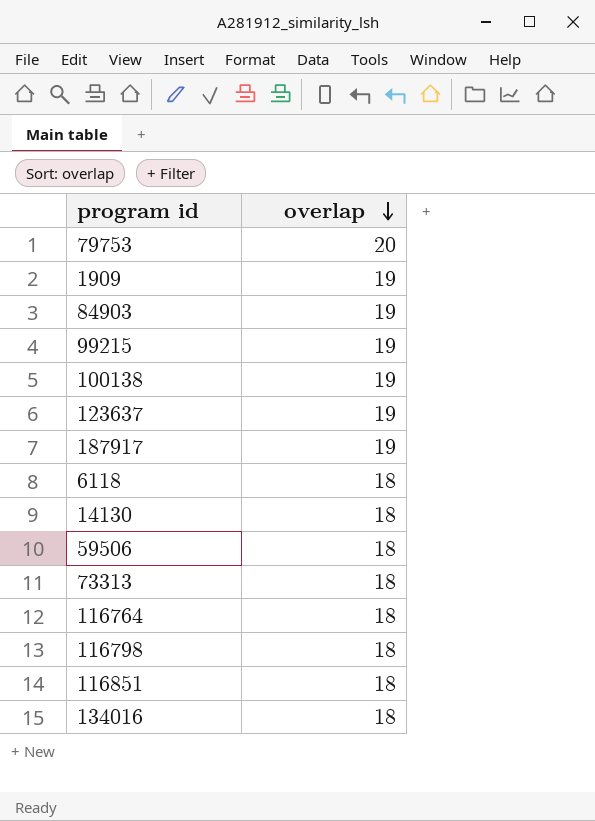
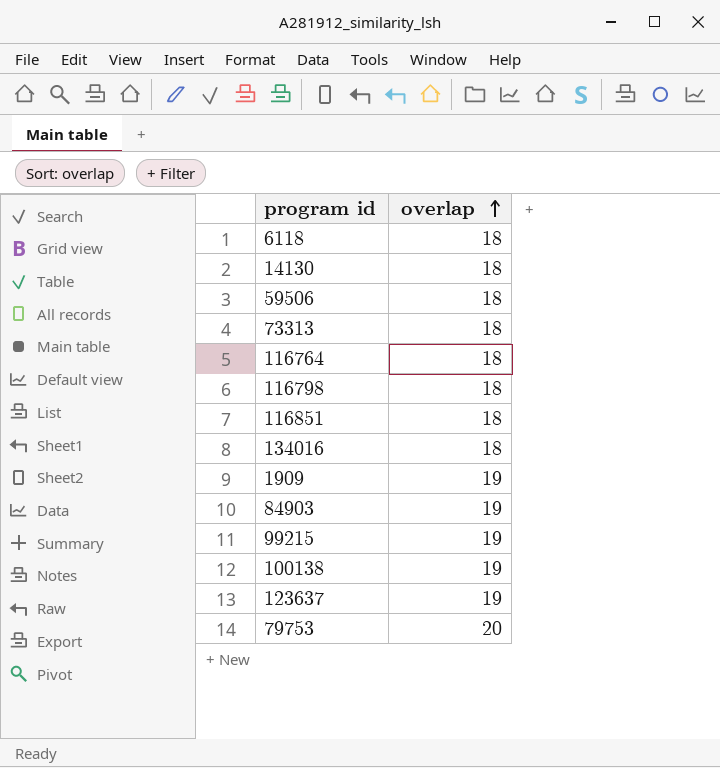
row order: overlap descending -> overlap ascending
row 187917: 19 -> none

